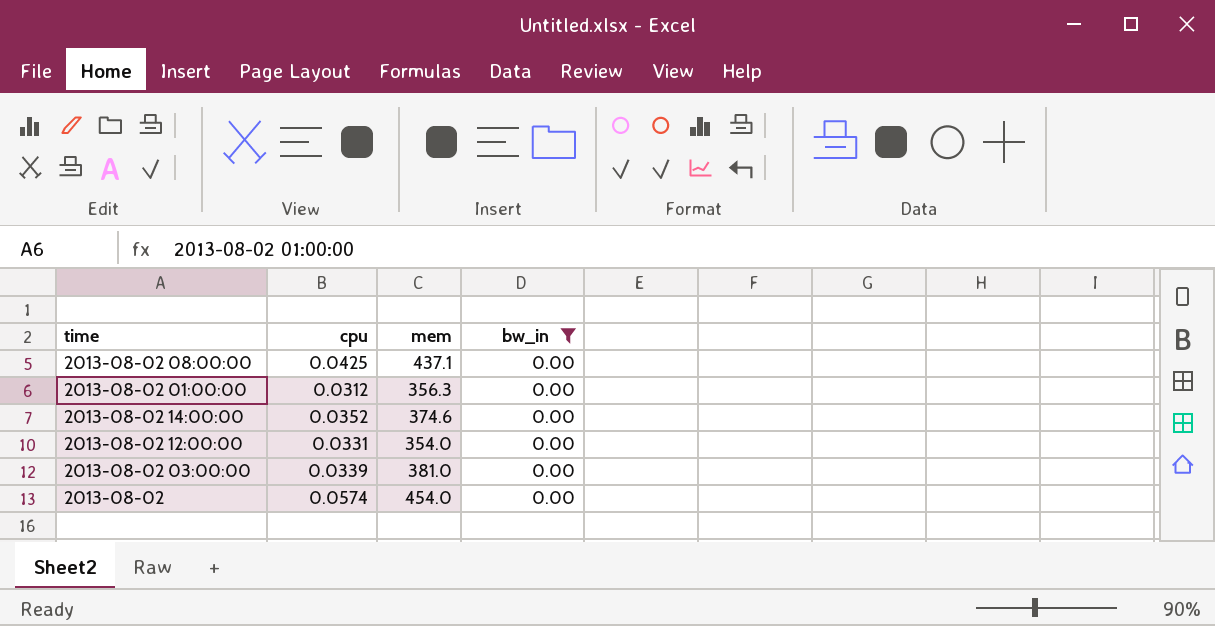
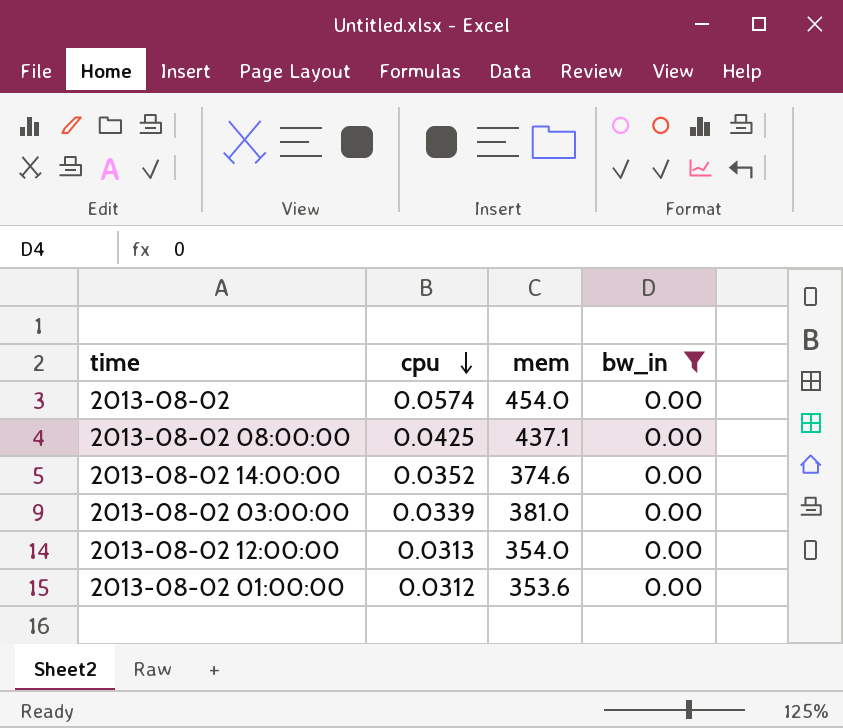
row order: none -> cpu descending
2013-08-02 12:00:00 | cpu: 0.0331 -> 0.0313
2013-08-02 01:00:00 | mem: 356.3 -> 353.6

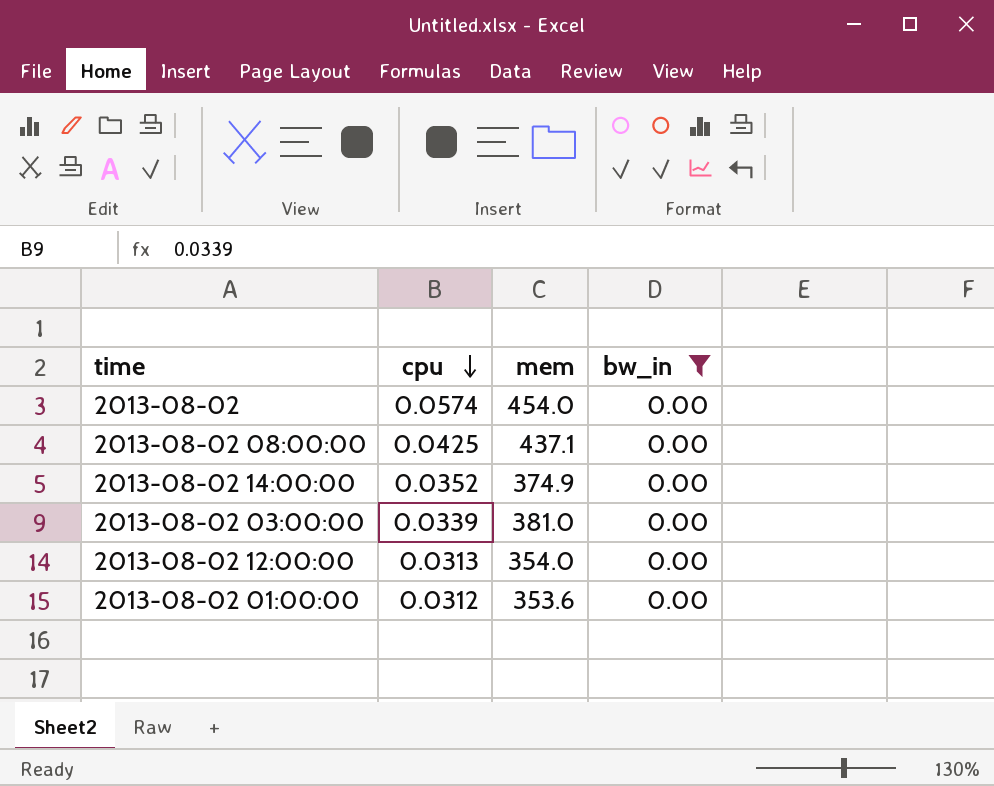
2013-08-02 14:00:00 | mem: 374.6 -> 374.9

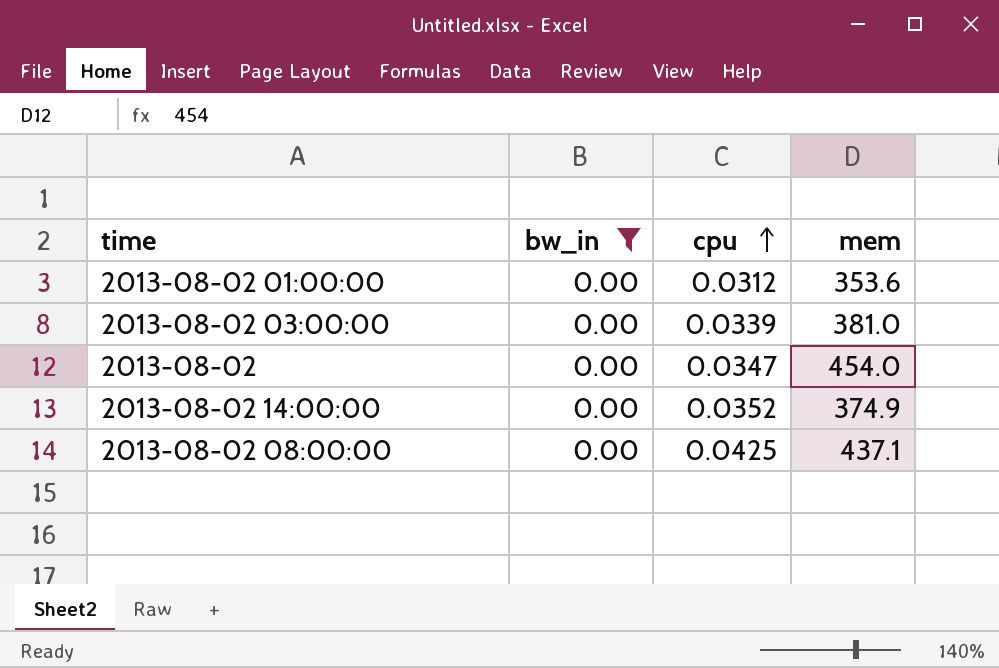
row order: cpu descending -> cpu ascending
column bw_in | position: 4 -> 2
row 2013-08-02 12:00:00: 0.0313 | 354.0 | 0.00 -> none
2013-08-02 | cpu: 0.0574 -> 0.0347

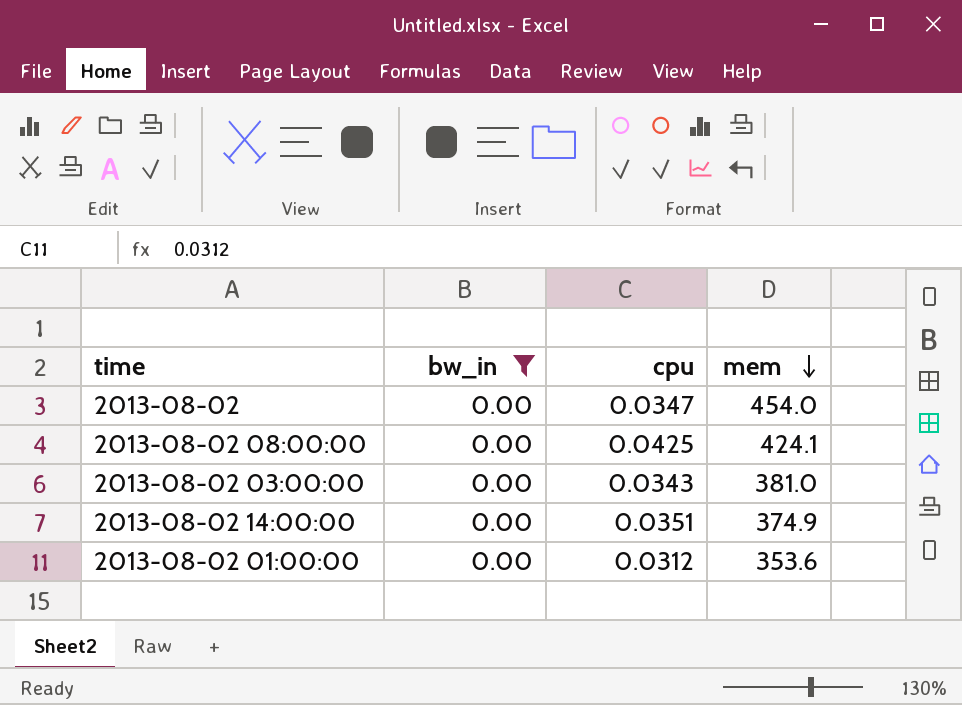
row order: cpu ascending -> mem descending
2013-08-02 08:00:00 | mem: 437.1 -> 424.1
2013-08-02 03:00:00 | cpu: 0.0339 -> 0.0343
2013-08-02 14:00:00 | cpu: 0.0352 -> 0.0351

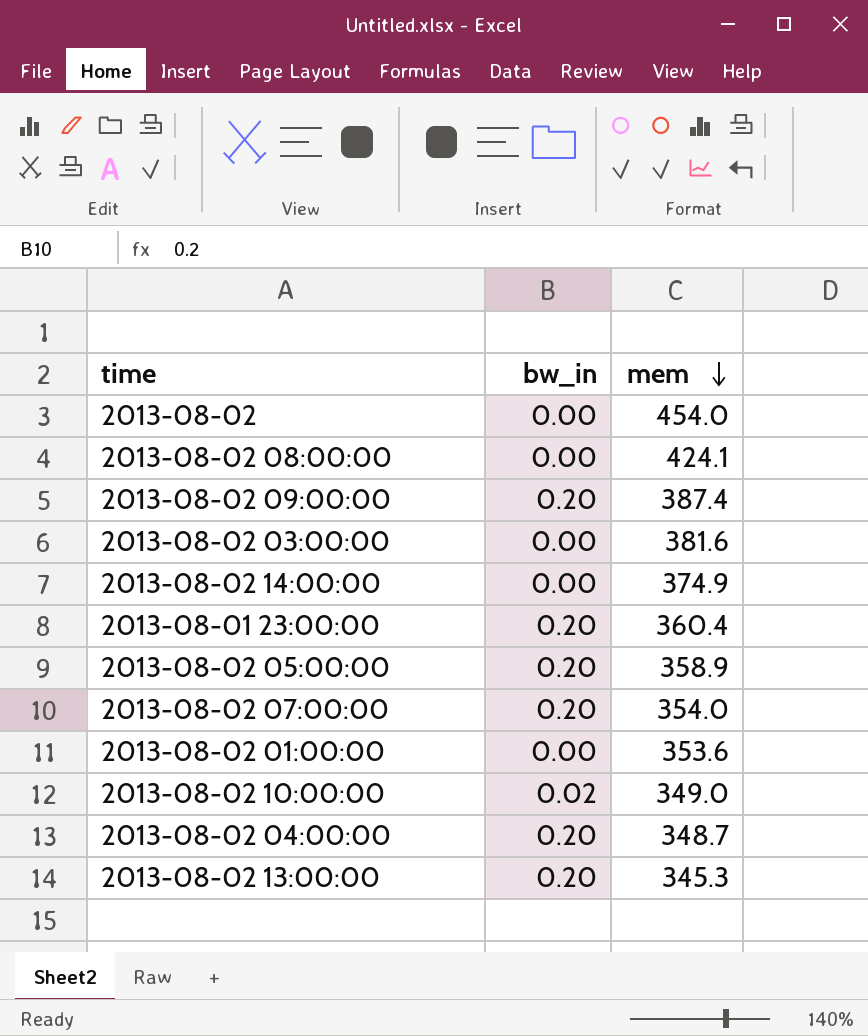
filter: bw_in = 0.00 -> none
column cpu | position: 3 -> none
2013-08-02 03:00:00 | mem: 381.0 -> 381.6

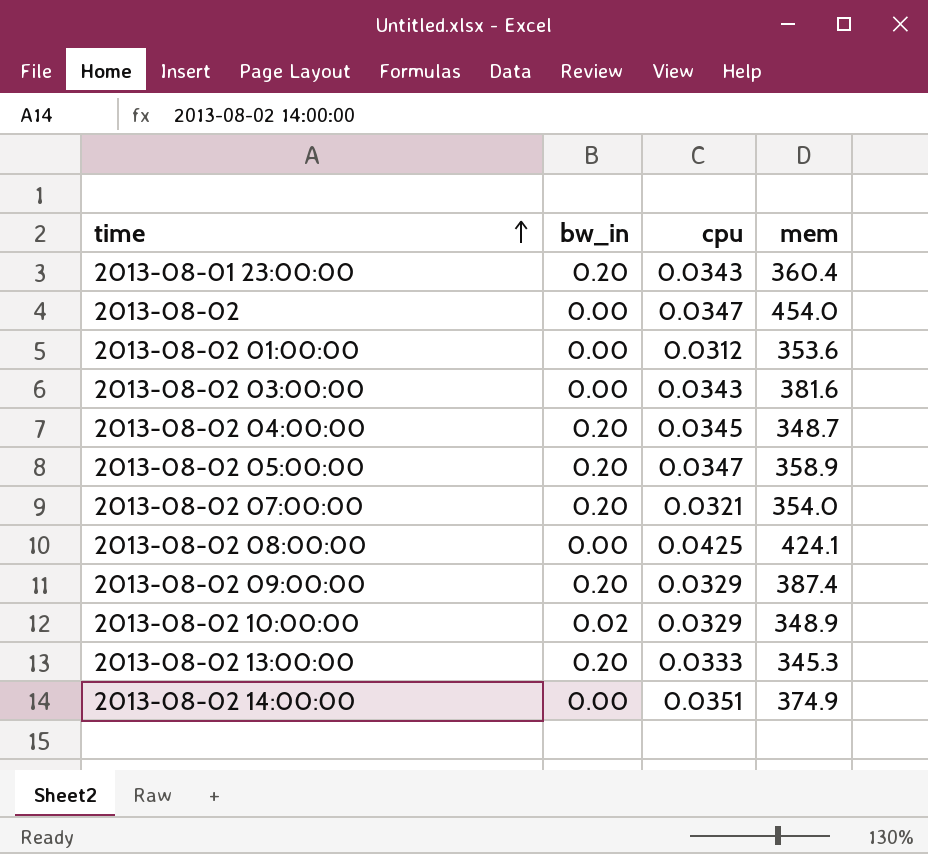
row order: mem descending -> time ascending
column cpu | position: none -> 3
2013-08-02 10:00:00 | mem: 349.0 -> 348.9

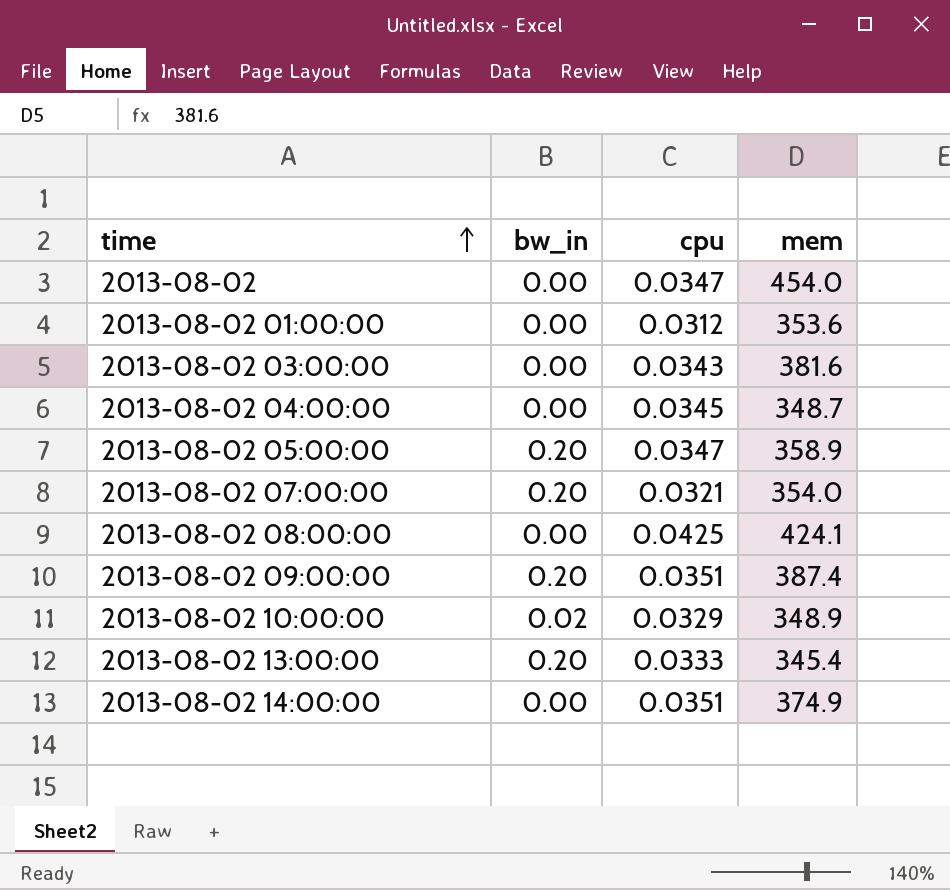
row 2013-08-01 23:00:00: 0.20 | 0.0343 | 360.4 -> none
2013-08-02 04:00:00 | bw_in: 0.20 -> 0.00
2013-08-02 09:00:00 | cpu: 0.0329 -> 0.0351
2013-08-02 13:00:00 | mem: 345.3 -> 345.4

